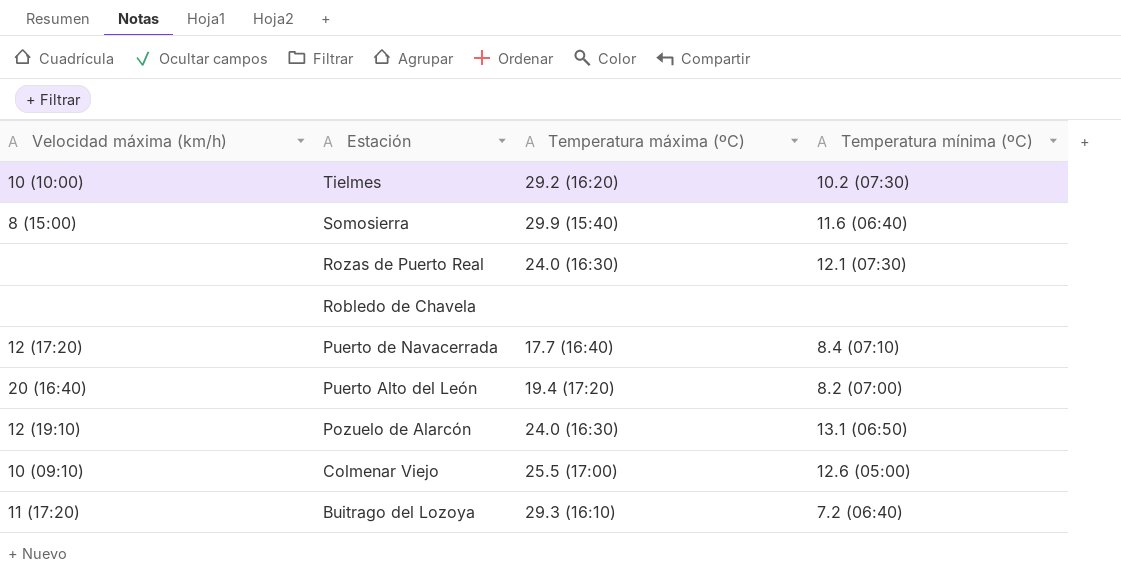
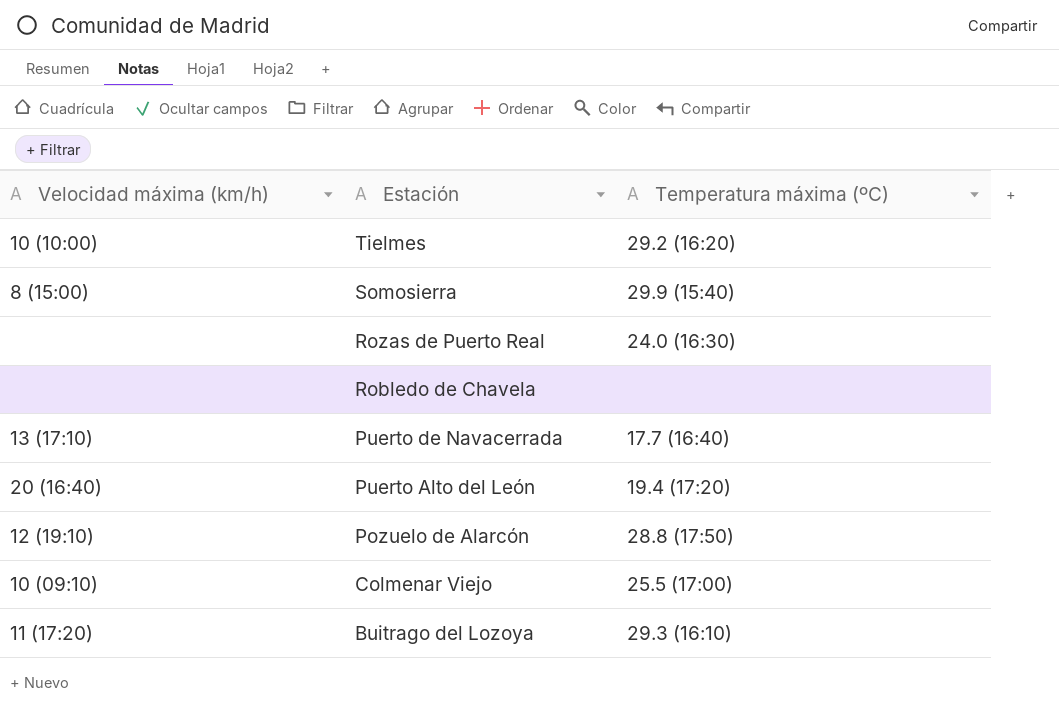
column Temperatura mínima (ºC) | position: 4 -> none
Puerto de Navacerrada | Velocidad máxima (km/h): 12 (17:20) -> 13 (17:10)
Pozuelo de Alarcón | Temperatura máxima (ºC): 24.0 (16:30) -> 28.8 (17:50)

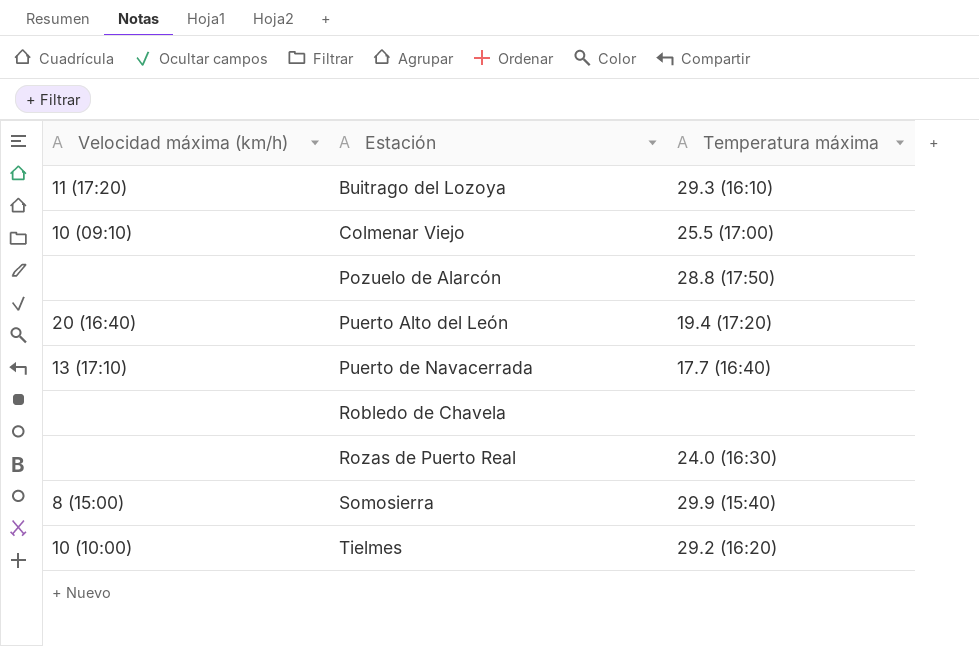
row order: Estación descending -> Estación ascending
column name: Temperatura máxima (ºC) -> Temperatura máxima
Pozuelo de Alarcón | Velocidad máxima (km/h): 12 (19:10) -> none

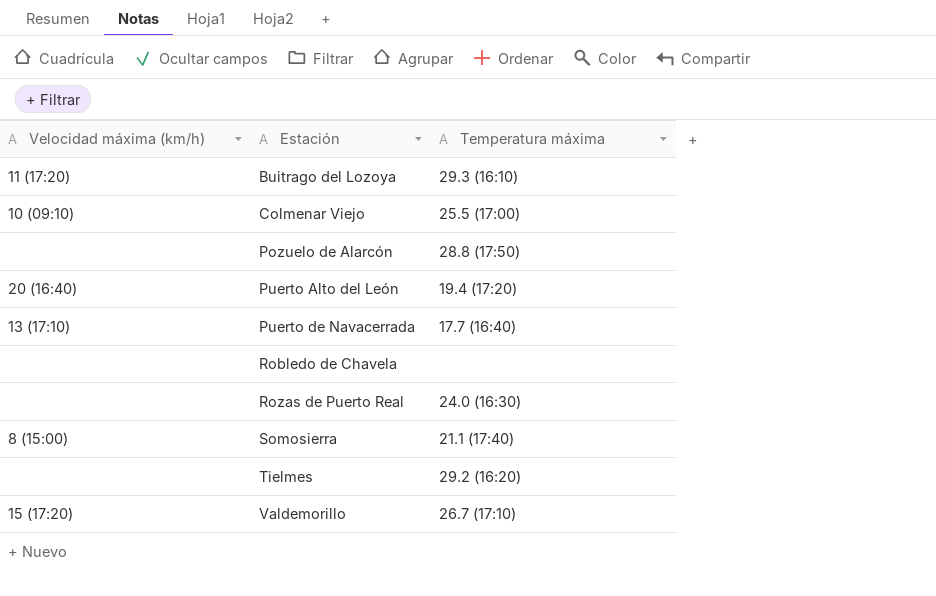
Somosierra | Temperatura máxima: 29.9 (15:40) -> 21.1 (17:40)
Tielmes | Velocidad máxima (km/h): 10 (10:00) -> none
row Valdemorillo: none -> 15 (17:20) | 26.7 (17:10)

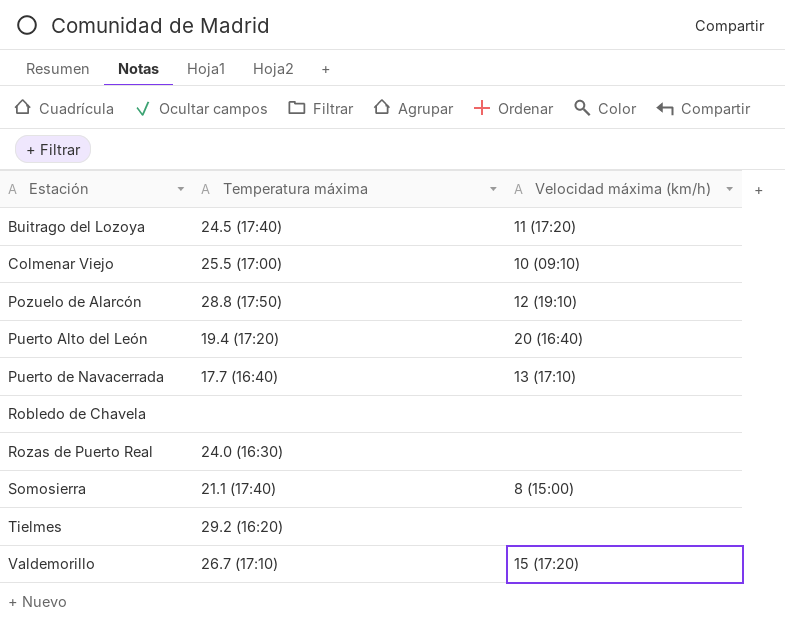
column Velocidad máxima (km/h) | position: 1 -> 3
Buitrago del Lozoya | Temperatura máxima: 29.3 (16:10) -> 24.5 (17:40)
Pozuelo de Alarcón | Velocidad máxima (km/h): none -> 12 (19:10)

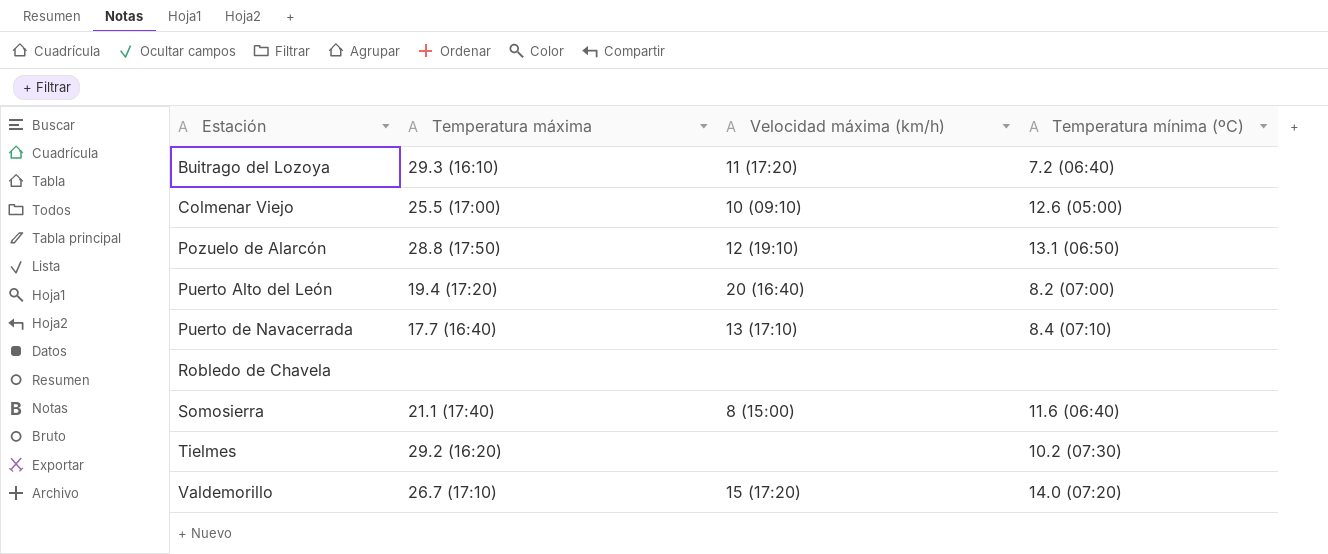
column Temperatura mínima (ºC) | position: none -> 4
row Rozas de Puerto Real: 24.0 (16:30) | none -> none
Buitrago del Lozoya | Temperatura máxima: 24.5 (17:40) -> 29.3 (16:10)

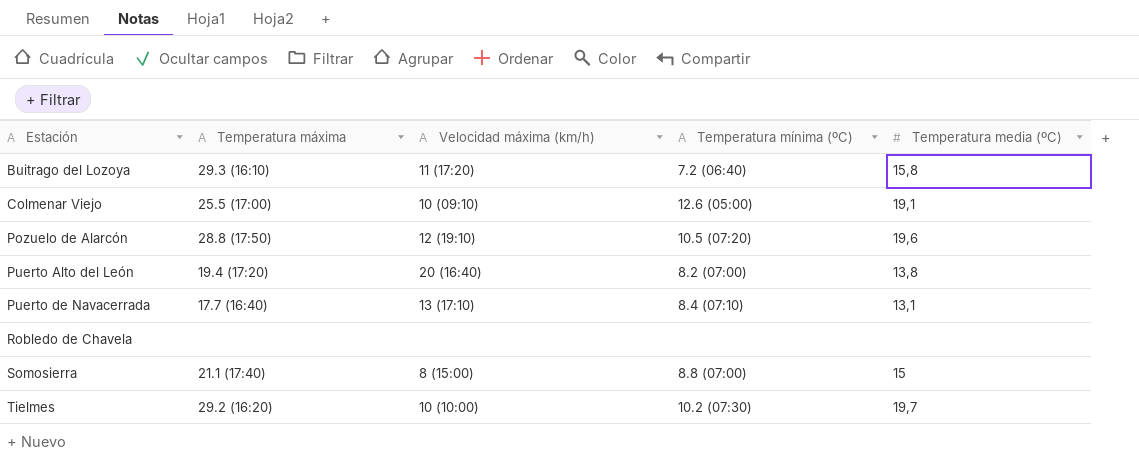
column Temperatura media (ºC) | position: none -> 5
row Valdemorillo: 26.7 (17:10) | 15 (17:20) | 14.0 (07:20) -> none
Pozuelo de Alarcón | Temperatura mínima (ºC): 13.1 (06:50) -> 10.5 (07:20)
Somosierra | Temperatura mínima (ºC): 11.6 (06:40) -> 8.8 (07:00)
Tielmes | Velocidad máxima (km/h): none -> 10 (10:00)

